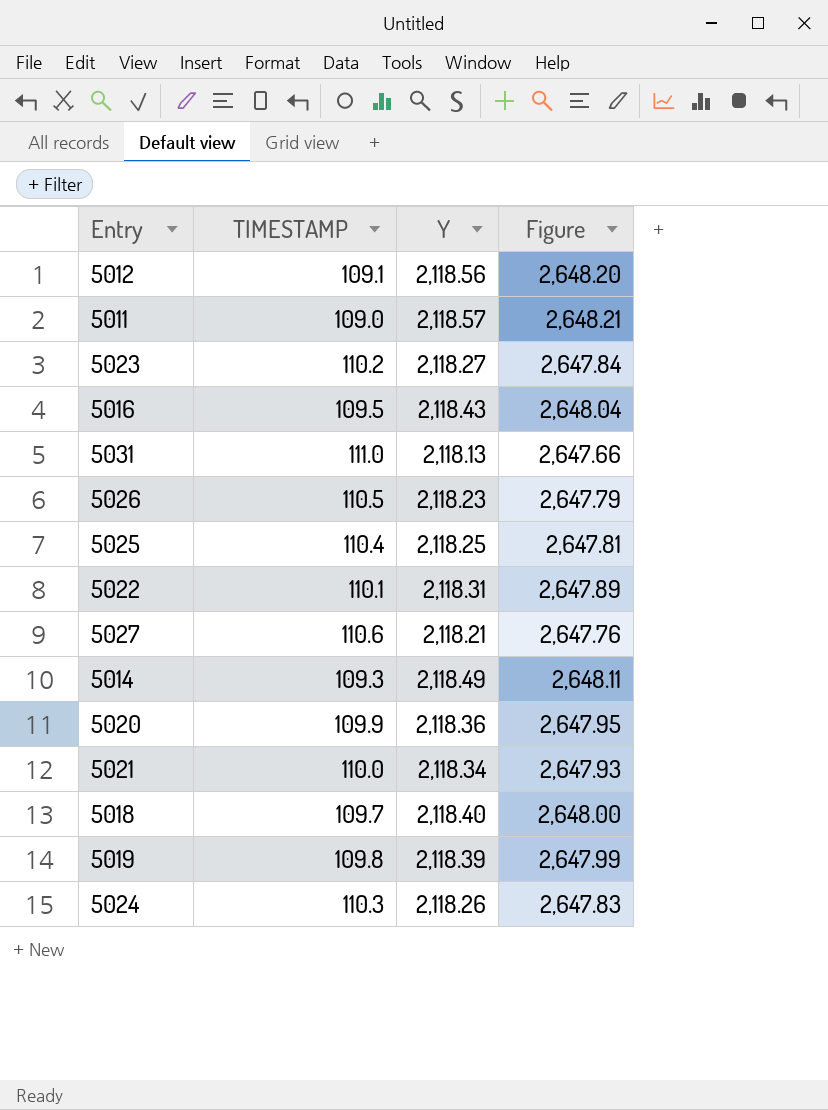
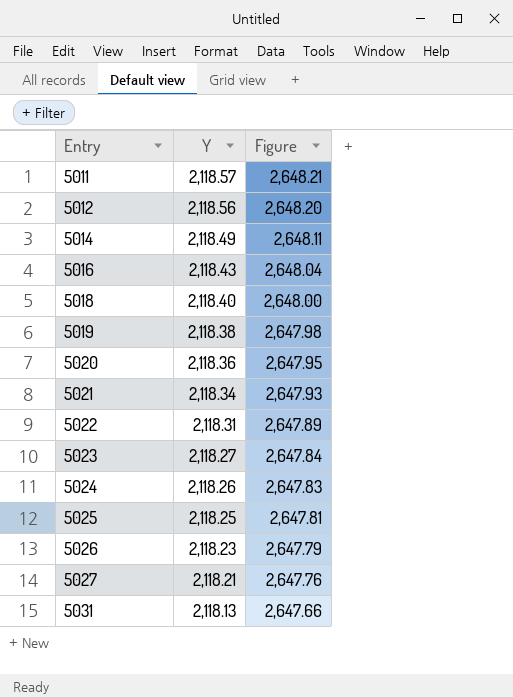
row order: none -> Entry ascending
column TIMESTAMP | position: 2 -> none
5019 | Y: 2,118.39 -> 2,118.38
5019 | Figure: 2,647.99 -> 2,647.98

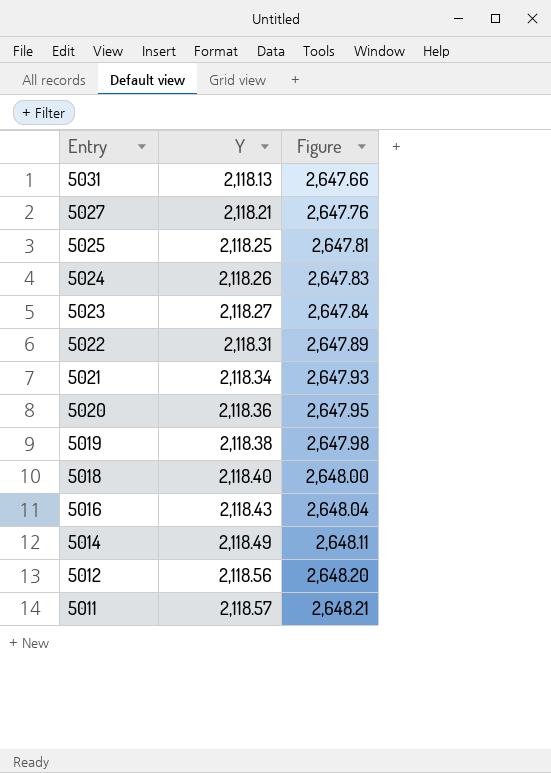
row order: Entry ascending -> Entry descending
row 5026: 2,118.23 | 2,647.79 -> none

